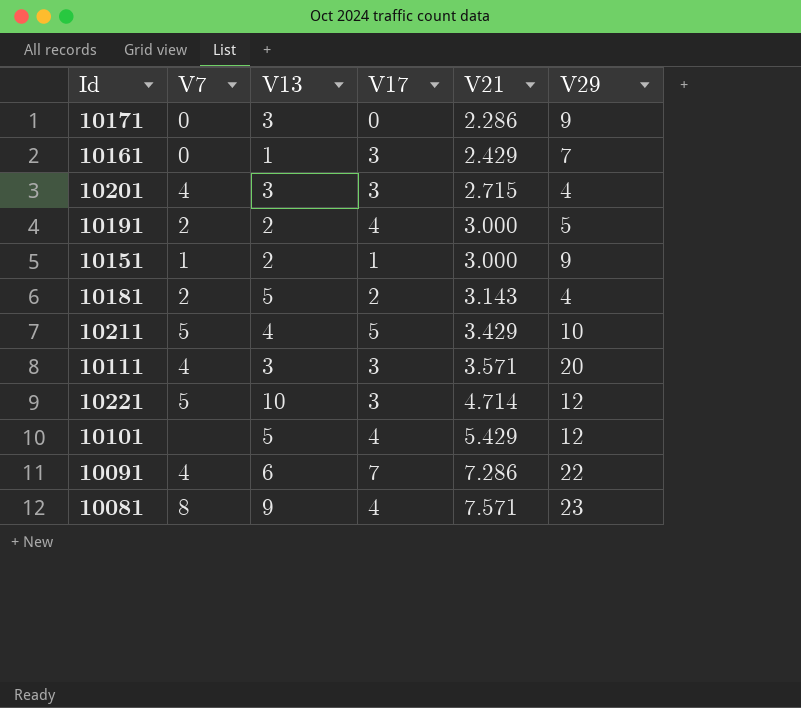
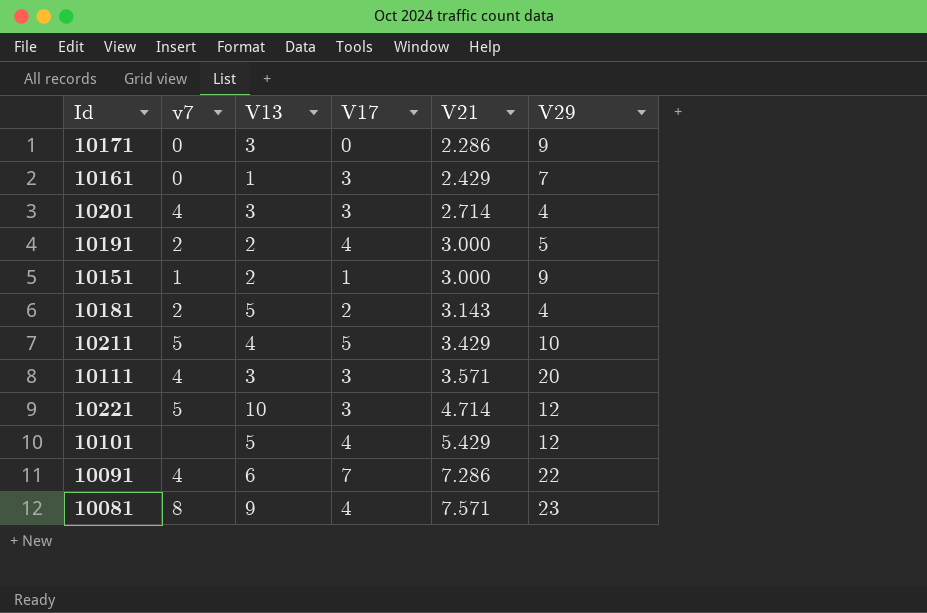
column name: V7 -> v7
10201 | V21: 2.715 -> 2.714

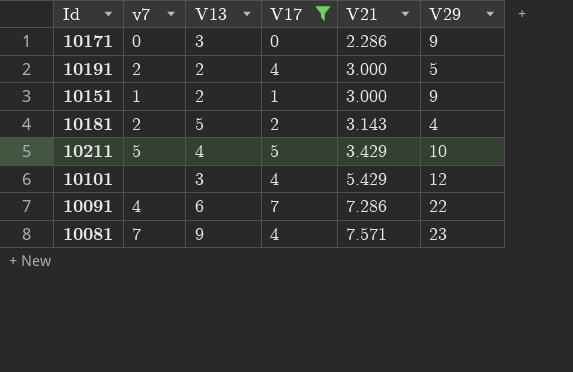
filter: none -> V17 != 3
10101 | V13: 5 -> 3
10081 | v7: 8 -> 7

